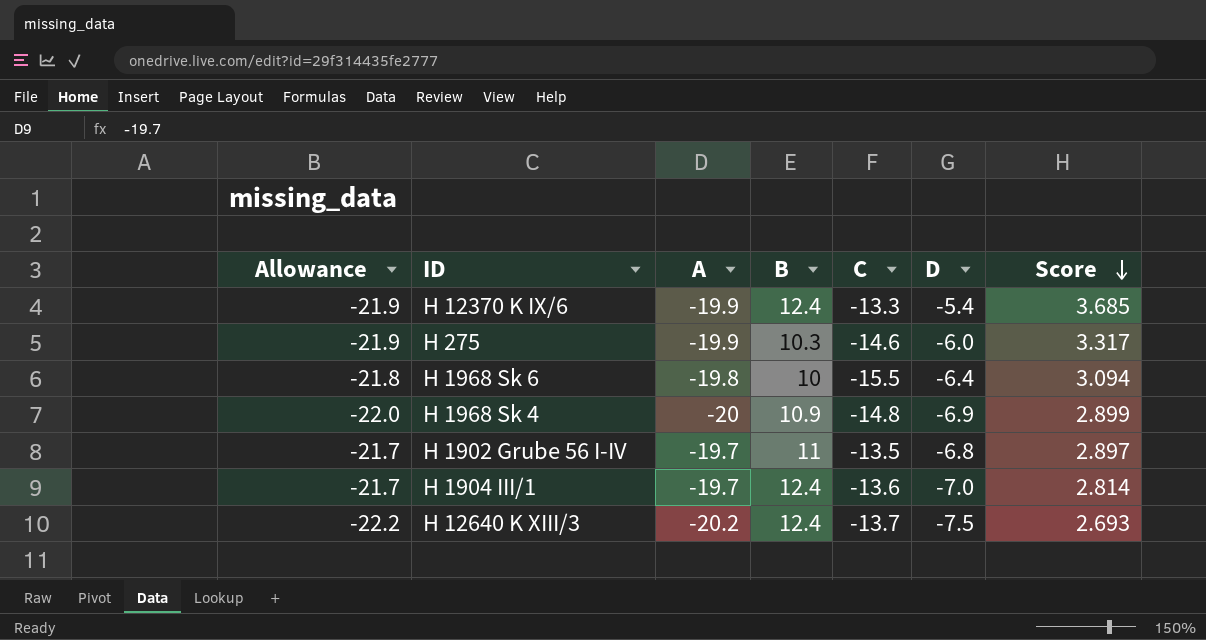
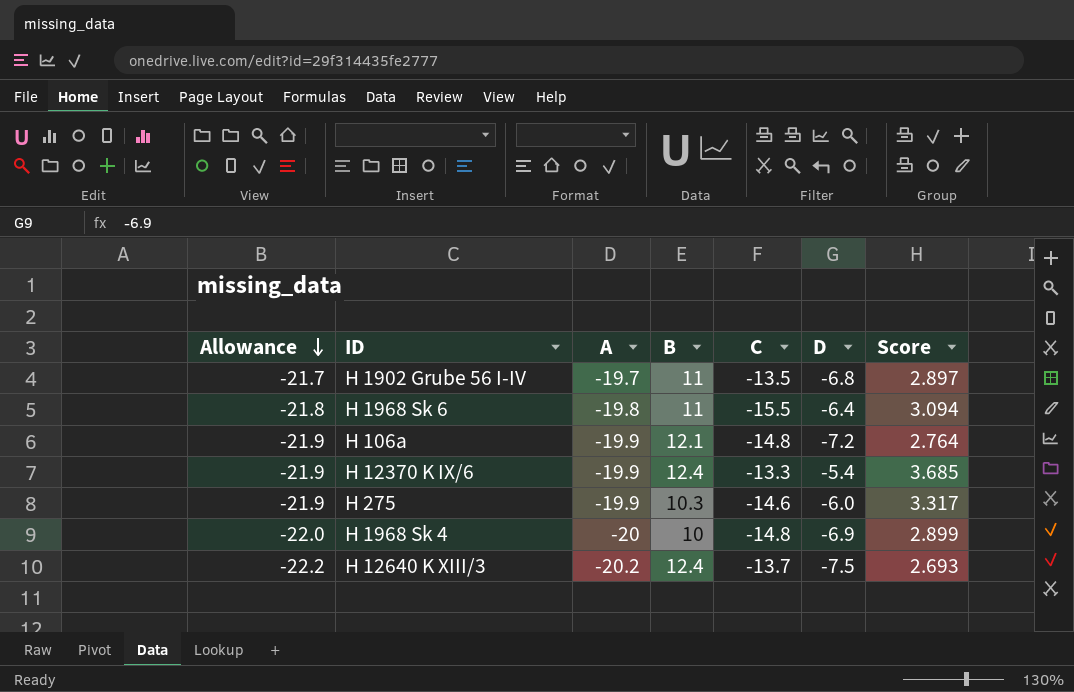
row order: Score descending -> Allowance descending
row H 1904 III/1: -21.7 | -19.7 | 12.4 | -13.6 | -7.0 | 2.814 -> none
H 1968 Sk 6 | B: 10 -> 11
row H 106a: none -> -21.9 | -19.9 | 12.1 | -14.8 | -7.2 | 2.764
H 1968 Sk 4 | B: 10.9 -> 10

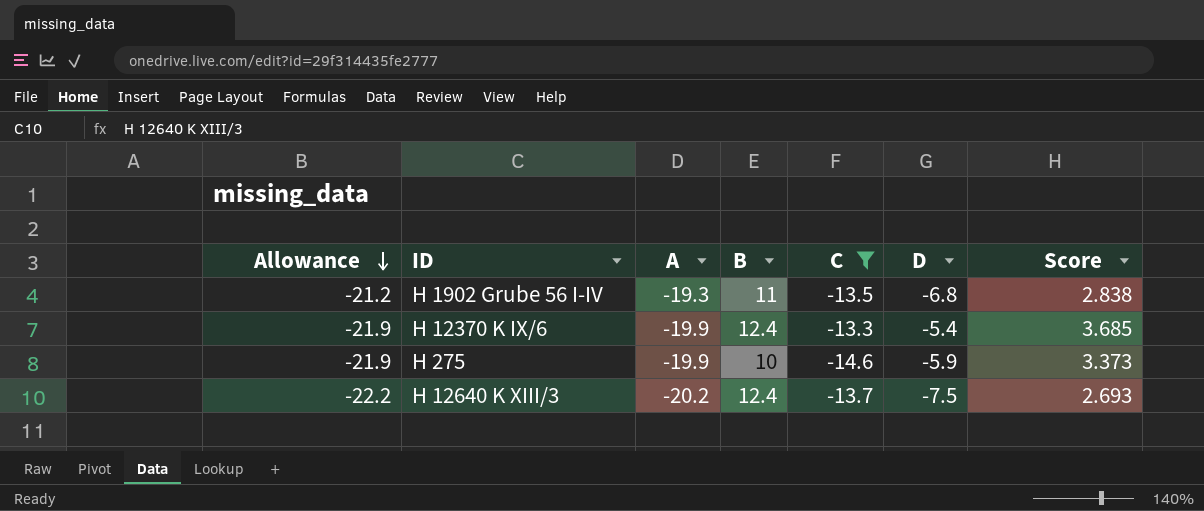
filter: none -> C >= -14.6
H 1902 Grube 56 I-IV | Allowance: -21.7 -> -21.2
H 1902 Grube 56 I-IV | A: -19.7 -> -19.3
H 1902 Grube 56 I-IV | Score: 2.897 -> 2.838
H 275 | B: 10.3 -> 10
H 275 | D: -6.0 -> -5.9
H 275 | Score: 3.317 -> 3.373

